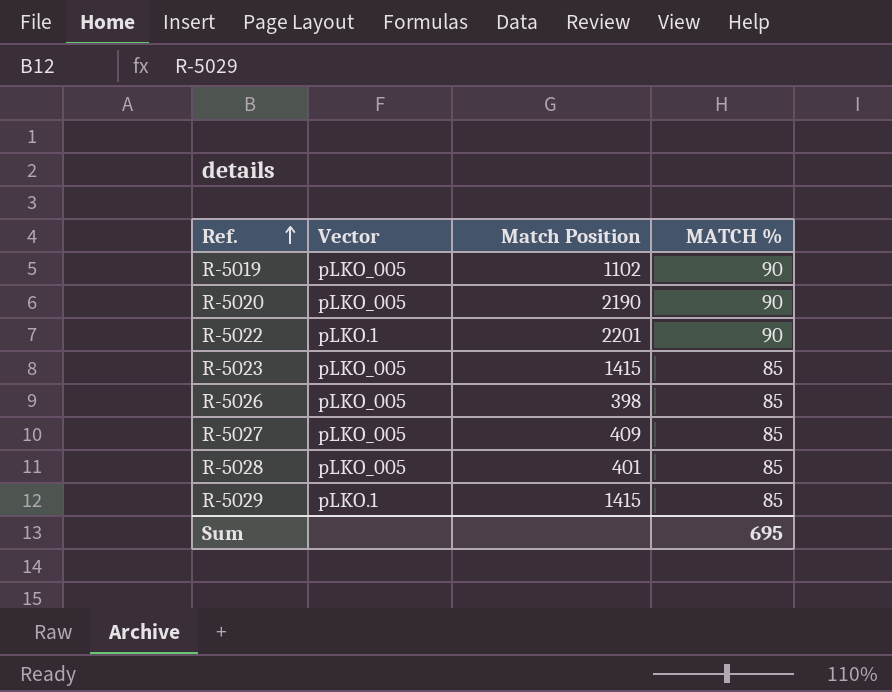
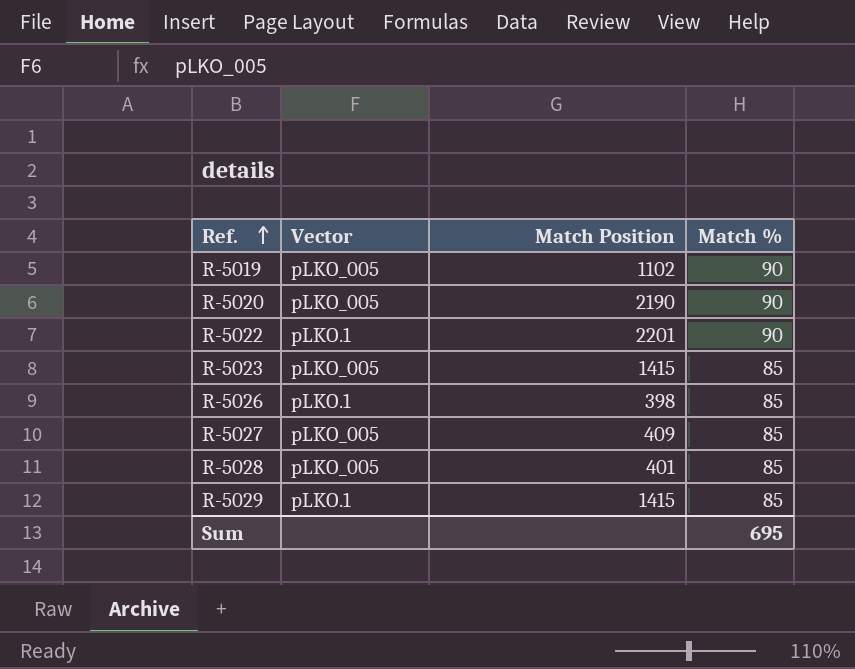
column name: MATCH % -> Match %
R-5026 | Vector: pLKO_005 -> pLKO.1

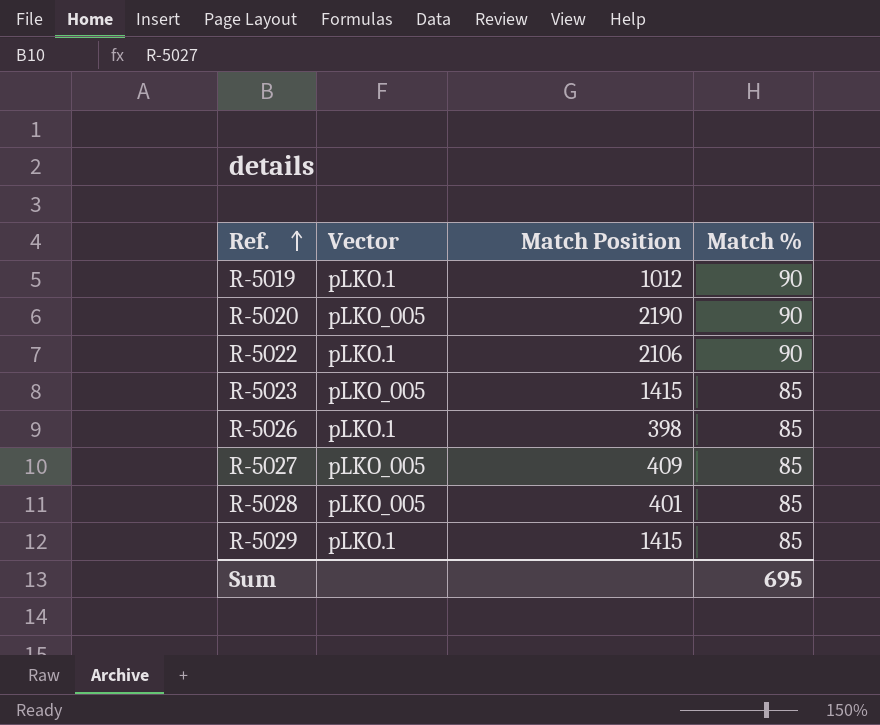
R-5019 | Vector: pLKO_005 -> pLKO.1
R-5019 | Match Position: 1102 -> 1012
R-5022 | Match Position: 2201 -> 2106

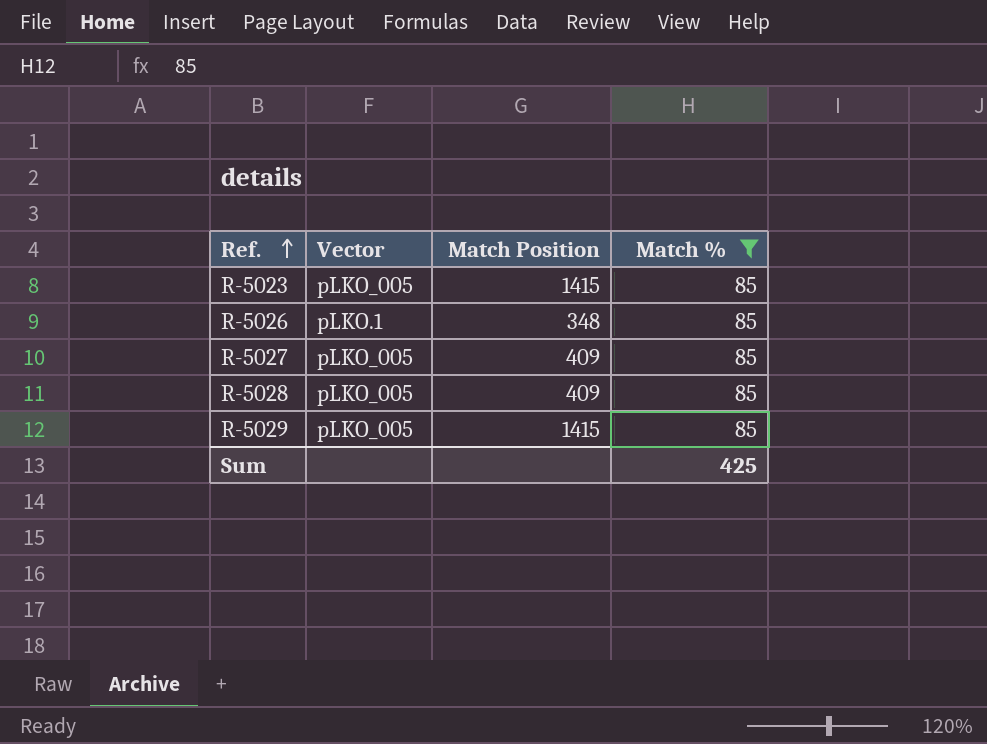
filter: none -> Match % = 85
R-5026 | Match Position: 398 -> 348
R-5028 | Match Position: 401 -> 409
R-5029 | Vector: pLKO.1 -> pLKO_005
Sum | Match %: 695 -> 425

